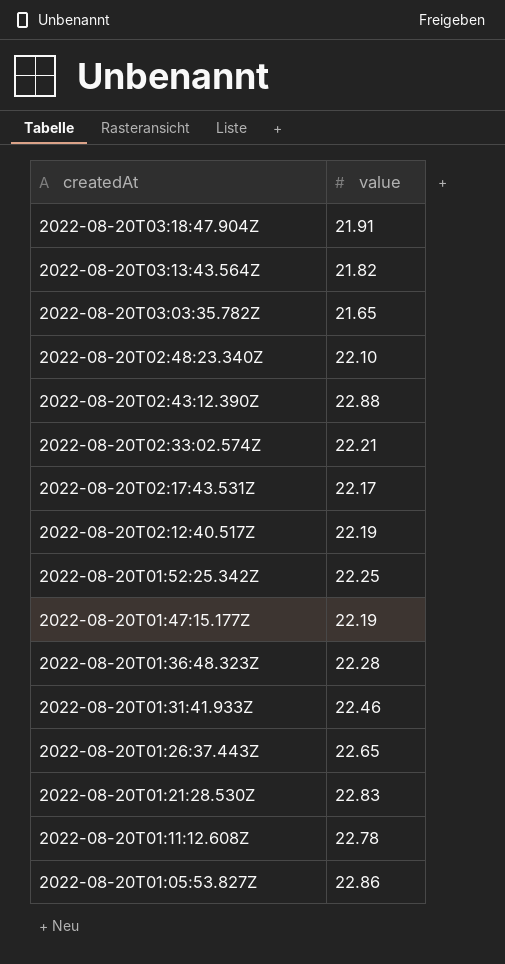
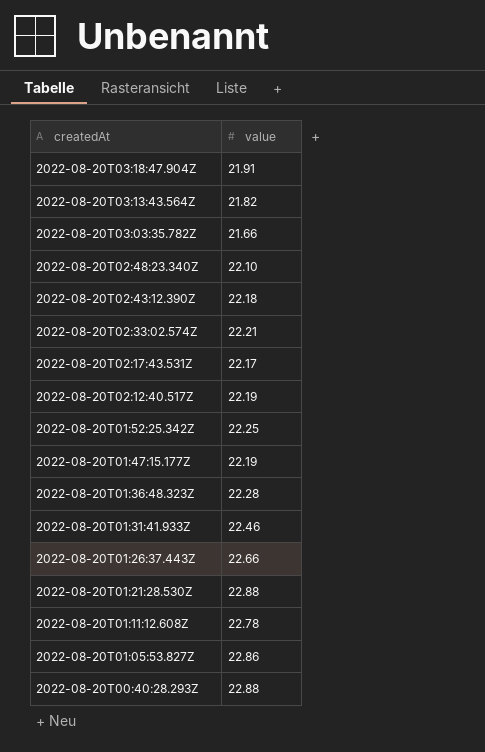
2022-08-20T03:03:35.782Z | value: 21.65 -> 21.66
2022-08-20T02:43:12.390Z | value: 22.88 -> 22.18
2022-08-20T01:26:37.443Z | value: 22.65 -> 22.66
2022-08-20T01:21:28.530Z | value: 22.83 -> 22.88
row 2022-08-20T00:40:28.293Z: none -> 22.88

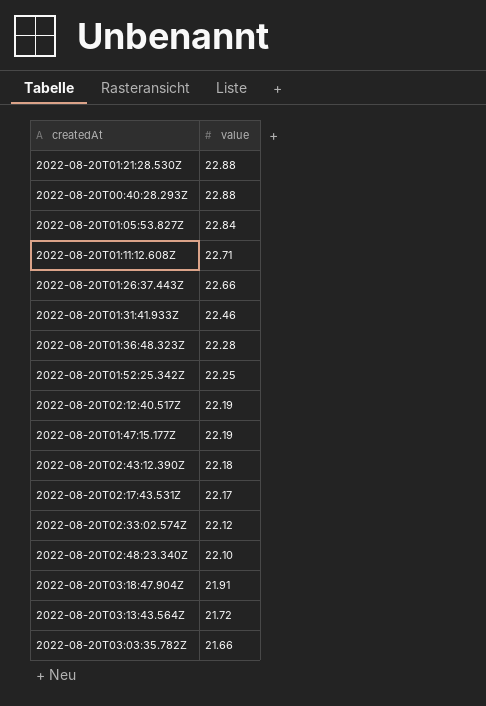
row order: createdAt descending -> value descending
2022-08-20T01:05:53.827Z | value: 22.86 -> 22.84
2022-08-20T01:11:12.608Z | value: 22.78 -> 22.71
2022-08-20T02:33:02.574Z | value: 22.21 -> 22.12
2022-08-20T03:13:43.564Z | value: 21.82 -> 21.72

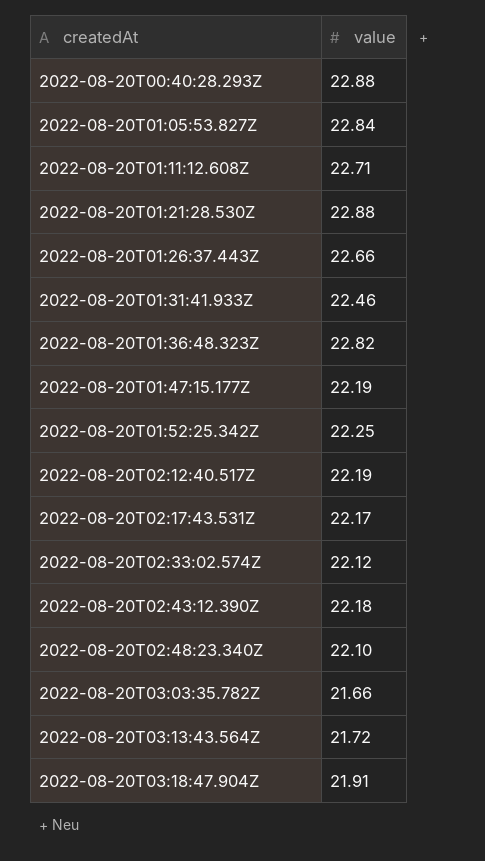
row order: value descending -> createdAt ascending
2022-08-20T01:36:48.323Z | value: 22.28 -> 22.82

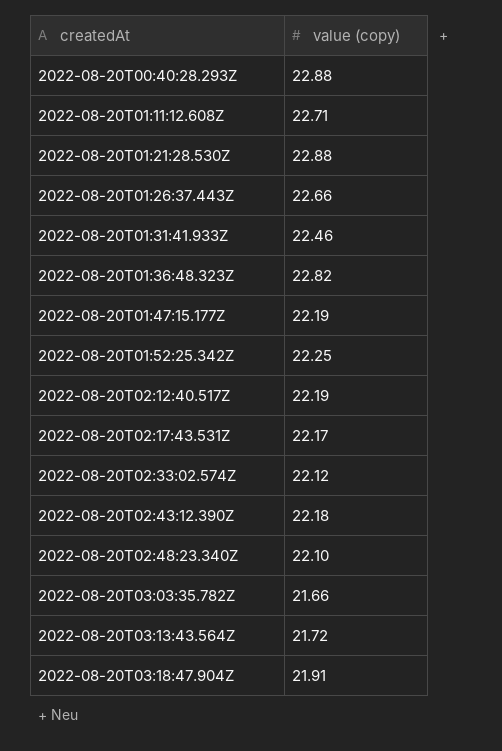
column name: value -> value (copy)
row 2022-08-20T01:05:53.827Z: 22.84 -> none

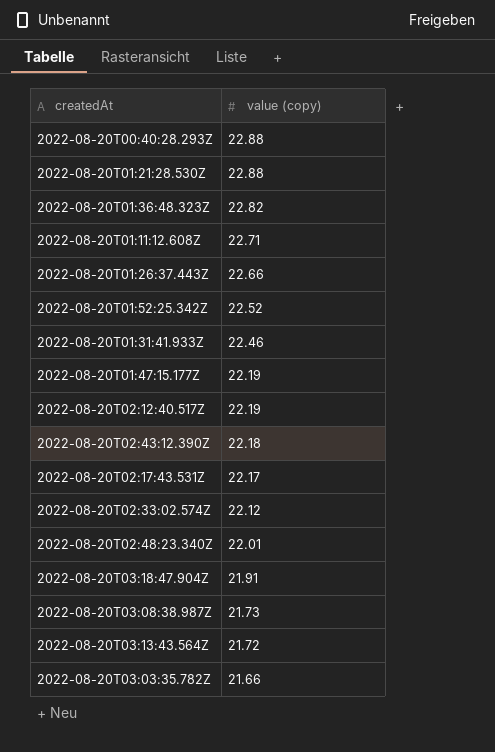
row order: createdAt ascending -> value (copy) descending
2022-08-20T01:52:25.342Z | value (copy): 22.25 -> 22.52
2022-08-20T02:48:23.340Z | value (copy): 22.10 -> 22.01
row 2022-08-20T03:08:38.987Z: none -> 21.73

